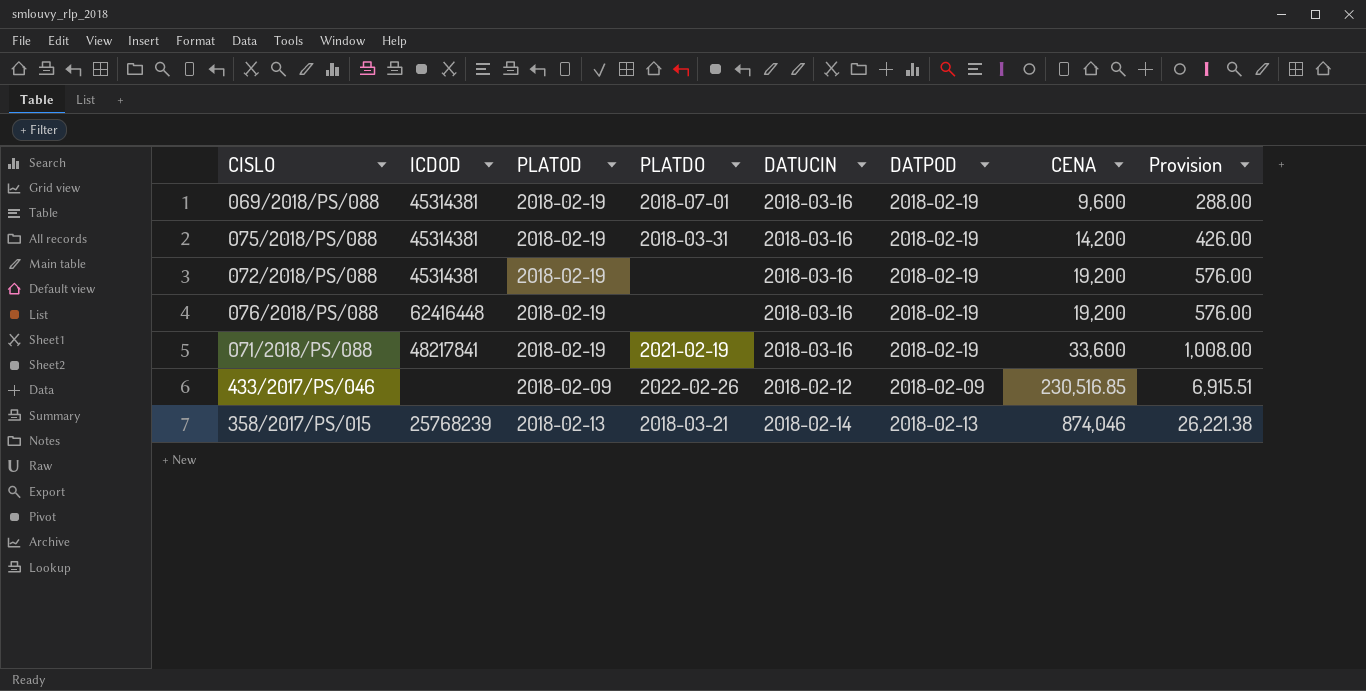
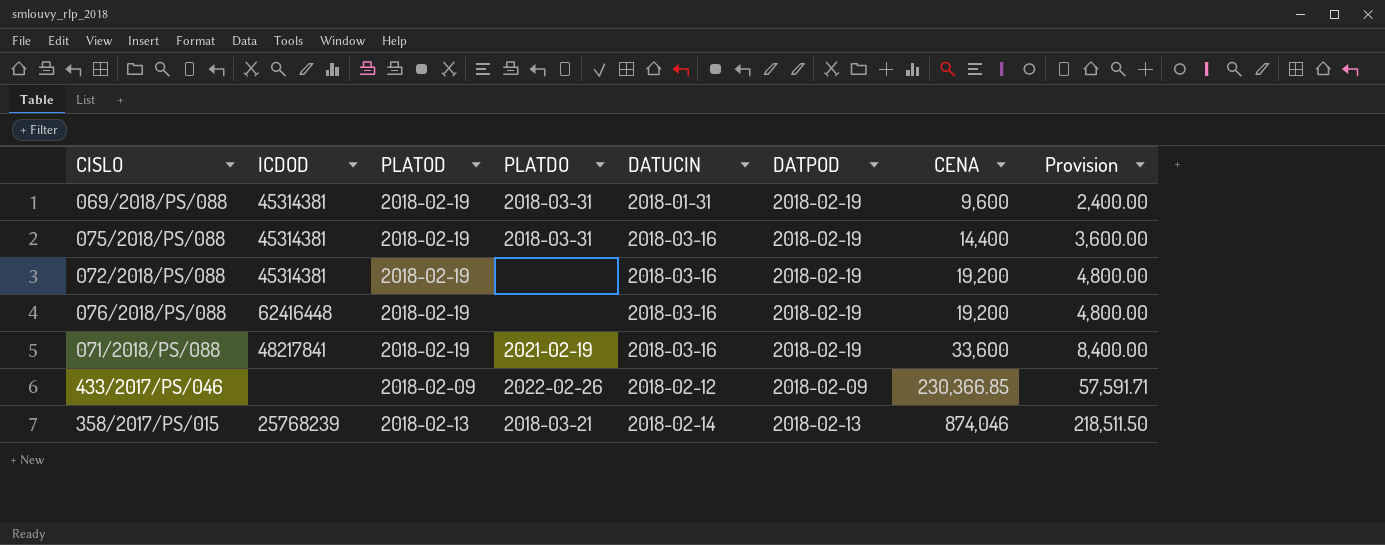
column Provision | formula: [CENA] * 0.03 -> [CENA] * 0.25
069/2018/PS/088 | PLATDO: 2018-07-01 -> 2018-03-31
069/2018/PS/088 | DATUCIN: 2018-03-16 -> 2018-01-31
075/2018/PS/088 | CENA: 14,200 -> 14,400
433/2017/PS/046 | CENA: 230,516.85 -> 230,366.85

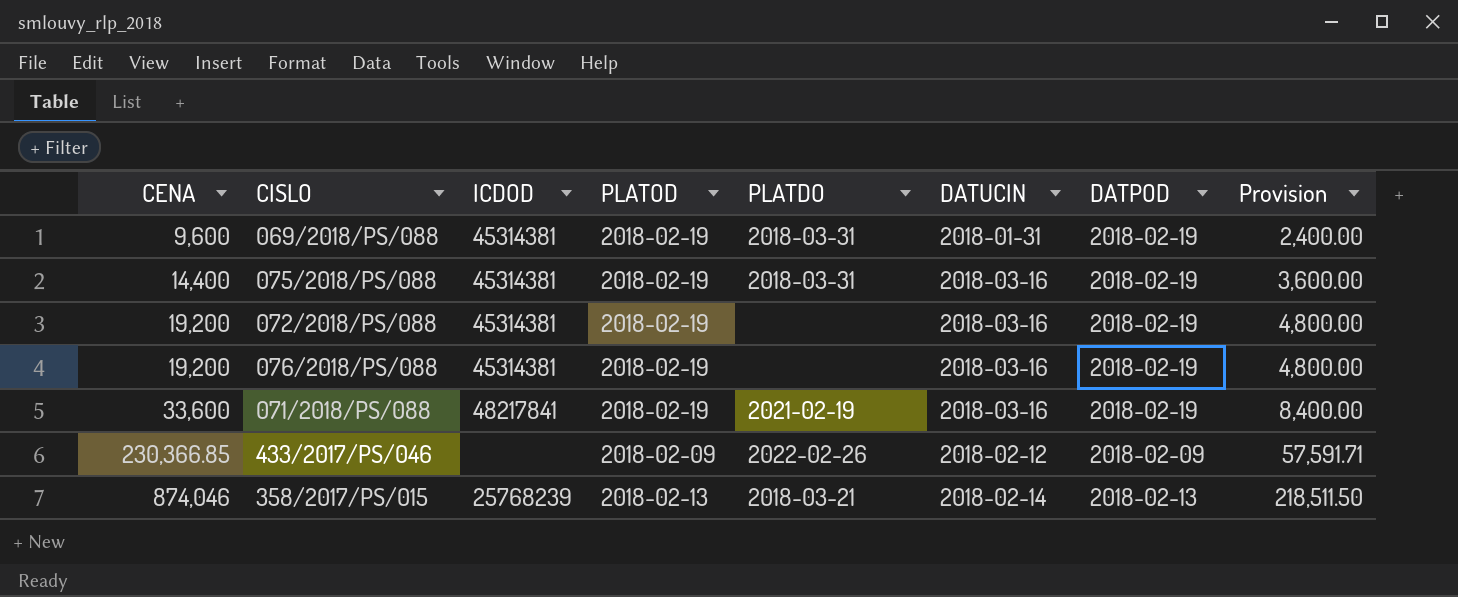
column CENA | position: 7 -> 1
076/2018/PS/088 | ICDOD: 62416448 -> 45314381

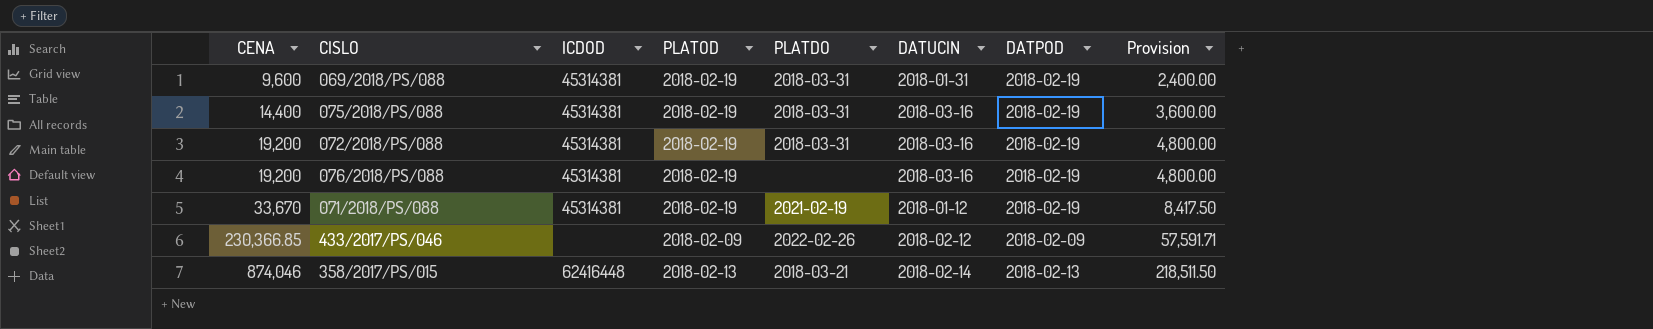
072/2018/PS/088 | PLATDO: none -> 2018-03-31
071/2018/PS/088 | CENA: 33,600 -> 33,670
071/2018/PS/088 | ICDOD: 48217841 -> 45314381
071/2018/PS/088 | DATUCIN: 2018-03-16 -> 2018-01-12
071/2018/PS/088 | Provision: 8,400.00 -> 8,417.50
358/2017/PS/015 | ICDOD: 25768239 -> 62416448

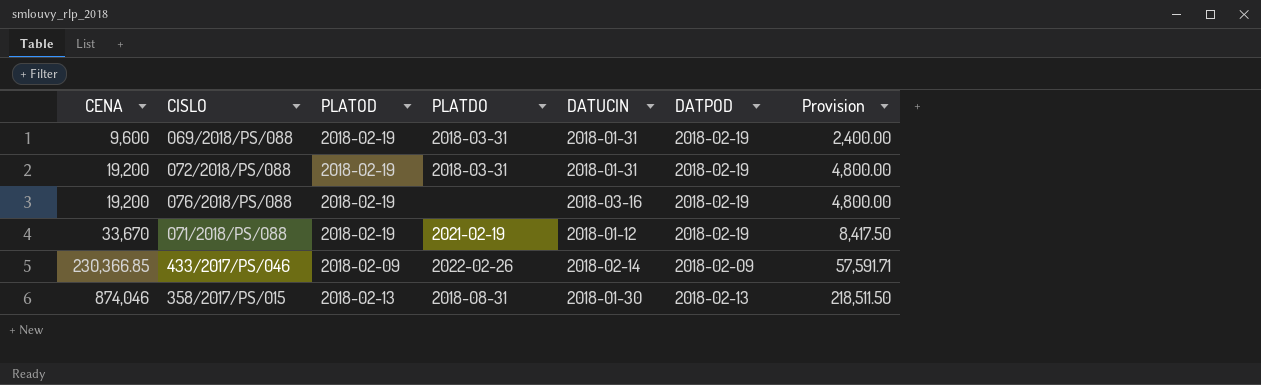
column ICDOD | position: 3 -> none
row 075/2018/PS/088: 14,400 | 45314381 | 2018-02-19 | 2018-03-31 | 2018-03-16 | 2018-02-19 | 3,600.00 -> none
072/2018/PS/088 | DATUCIN: 2018-03-16 -> 2018-01-31
433/2017/PS/046 | DATUCIN: 2018-02-12 -> 2018-02-14
358/2017/PS/015 | PLATDO: 2018-03-21 -> 2018-08-31
358/2017/PS/015 | DATUCIN: 2018-02-14 -> 2018-01-30

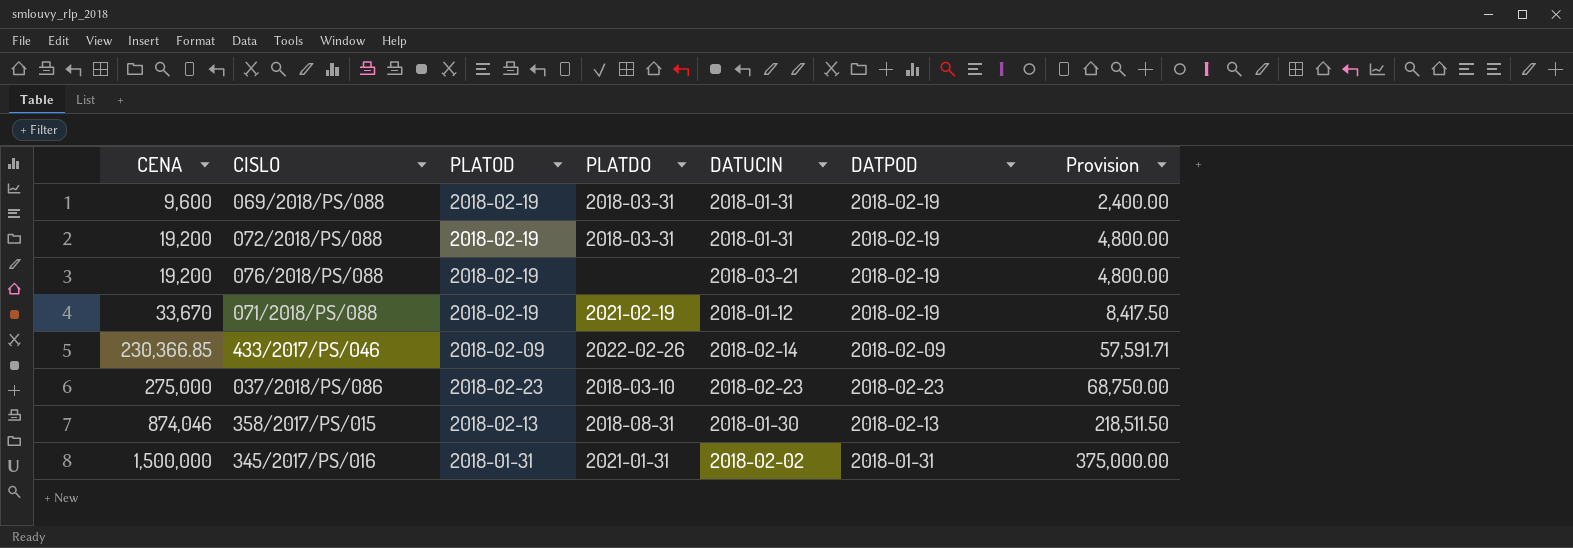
076/2018/PS/088 | DATUCIN: 2018-03-16 -> 2018-03-21
row 037/2018/PS/086: none -> 275,000 | 2018-02-23 | 2018-03-10 | 2018-02-23 | 2018-02-23 | 68,750.00
row 345/2017/PS/016: none -> 1,500,000 | 2018-01-31 | 2021-01-31 | 2018-02-02 | 2018-01-31 | 375,000.00

